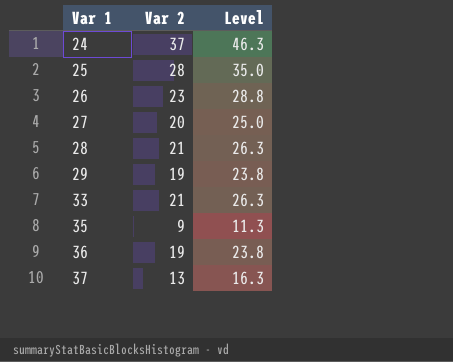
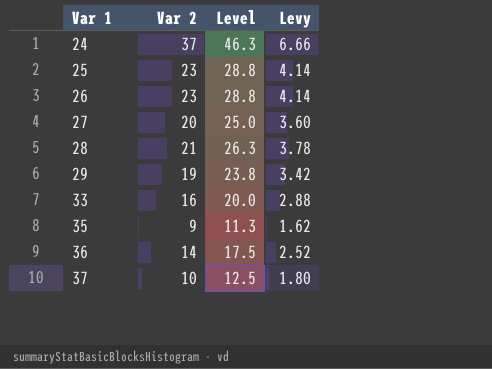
column Levy | formula: none -> [Var 2] * 0.18
25 | Var 2: 28 -> 23
25 | Level: 35.0 -> 28.8
33 | Var 2: 21 -> 16
33 | Level: 26.3 -> 20.0
36 | Var 2: 19 -> 14
36 | Level: 23.8 -> 17.5
37 | Var 2: 13 -> 10
37 | Level: 16.3 -> 12.5

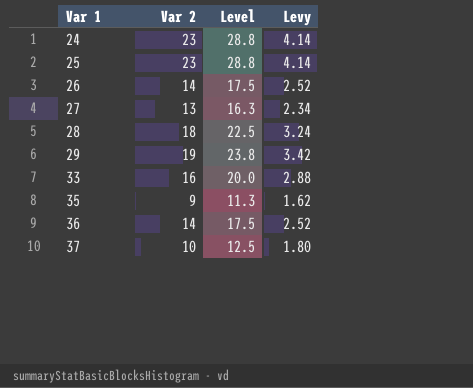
24 | Var 2: 37 -> 23
24 | Level: 46.3 -> 28.8
24 | Levy: 6.66 -> 4.14
26 | Var 2: 23 -> 14
26 | Level: 28.8 -> 17.5
26 | Levy: 4.14 -> 2.52
27 | Var 2: 20 -> 13
27 | Level: 25.0 -> 16.3
27 | Levy: 3.60 -> 2.34
28 | Var 2: 21 -> 18
28 | Level: 26.3 -> 22.5
28 | Levy: 3.78 -> 3.24

